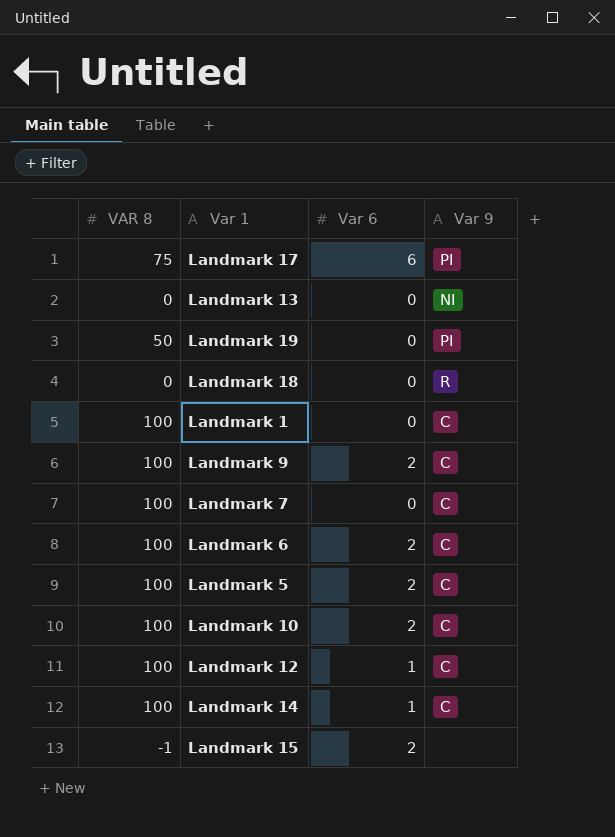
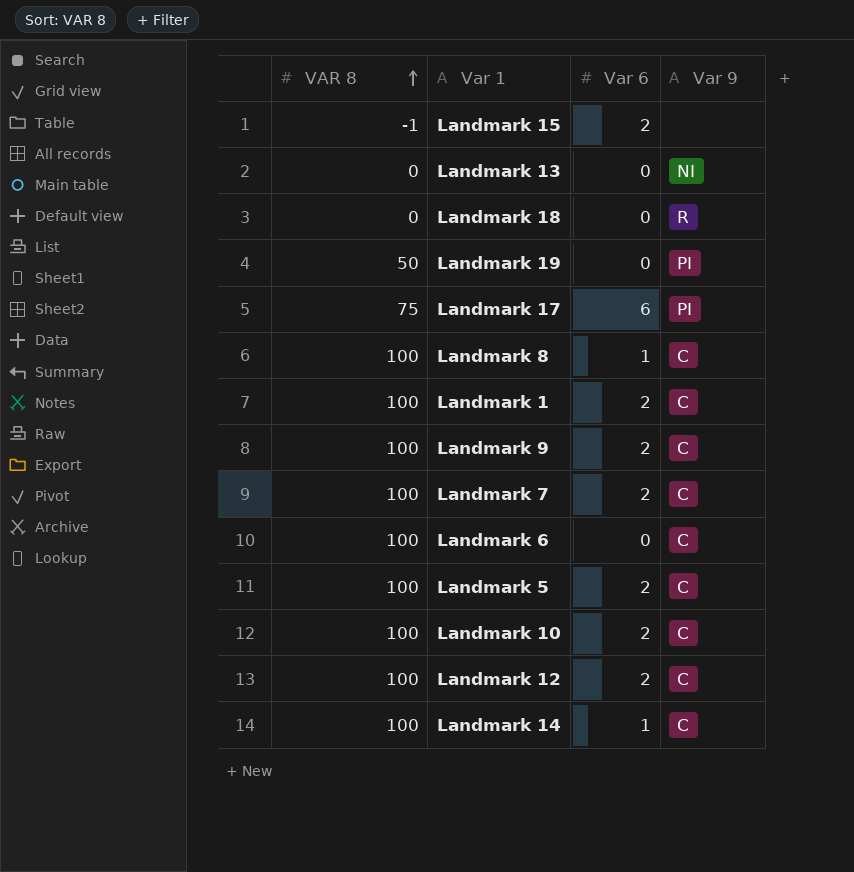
row order: none -> VAR 8 ascending
row Landmark 8: none -> 100 | 1 | C
Landmark 1 | Var 6: 0 -> 2
Landmark 7 | Var 6: 0 -> 2
Landmark 6 | Var 6: 2 -> 0
Landmark 12 | Var 6: 1 -> 2

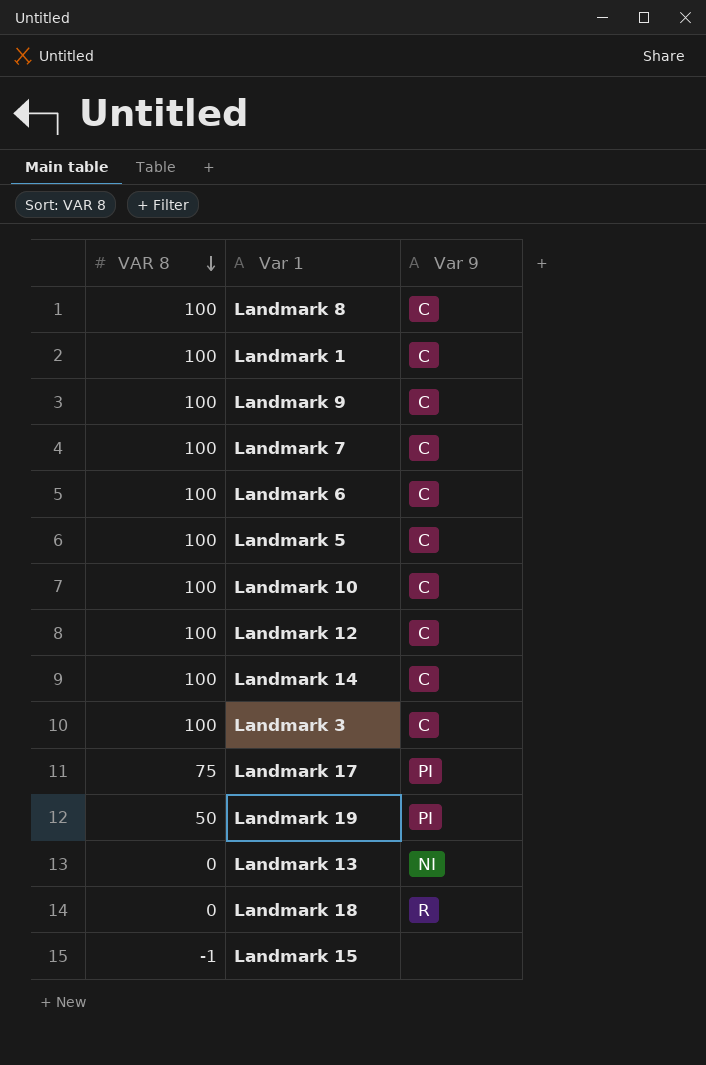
row order: VAR 8 ascending -> VAR 8 descending
column Var 6 | position: 3 -> none
row Landmark 3: none -> 100 | C

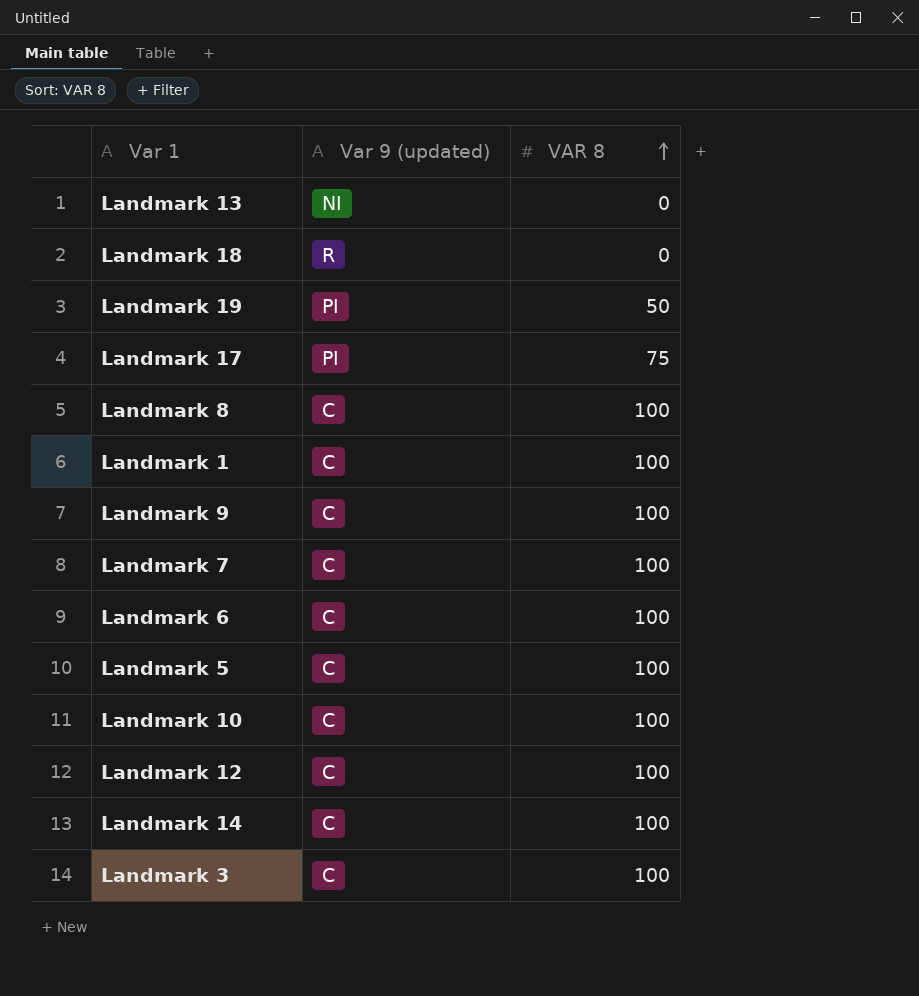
row order: VAR 8 descending -> VAR 8 ascending
column name: Var 9 -> Var 9 (updated)
column VAR 8 | position: 1 -> 3
row Landmark 15: -1 | none -> none

